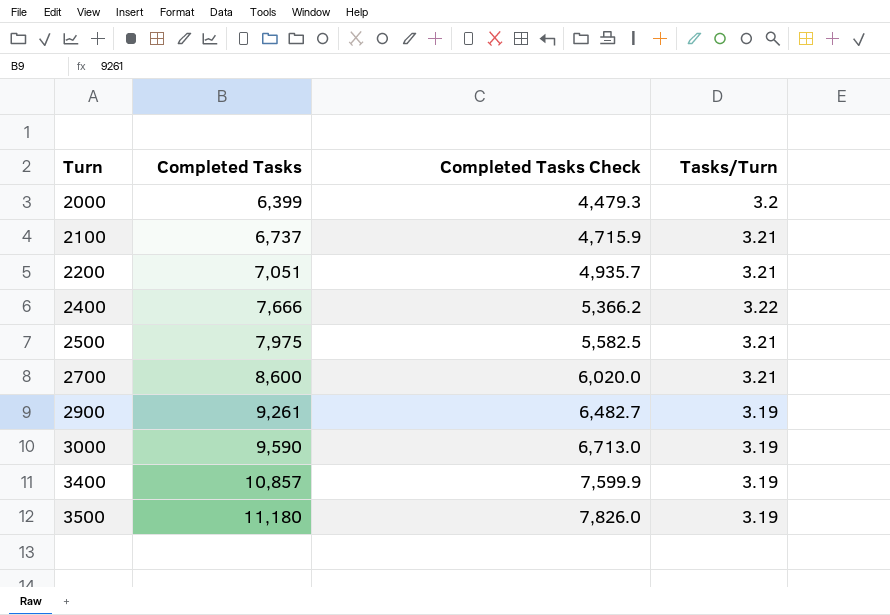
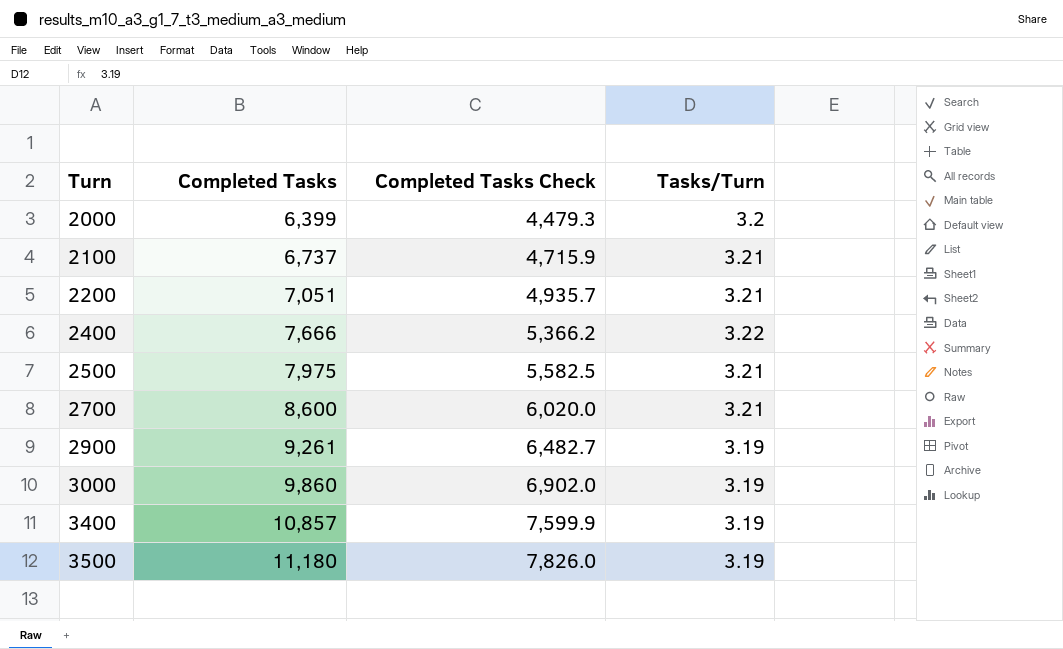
3000 | Completed Tasks: 9,590 -> 9,860
3000 | Completed Tasks Check: 6,713.0 -> 6,902.0

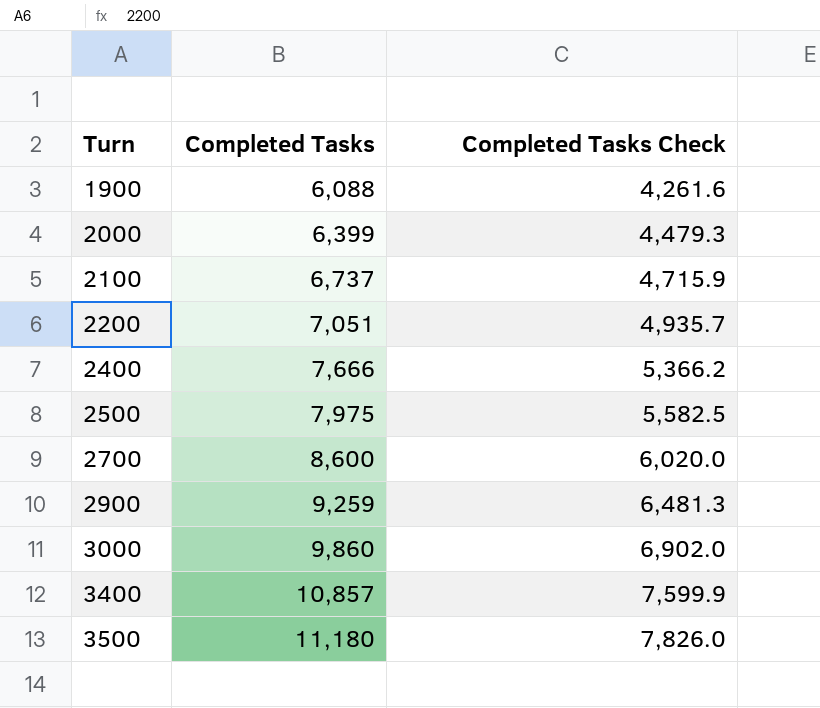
column Tasks/Turn | position: 4 -> none
row 1900: none -> 6,088 | 4,261.6
2900 | Completed Tasks: 9,261 -> 9,259
2900 | Completed Tasks Check: 6,482.7 -> 6,481.3

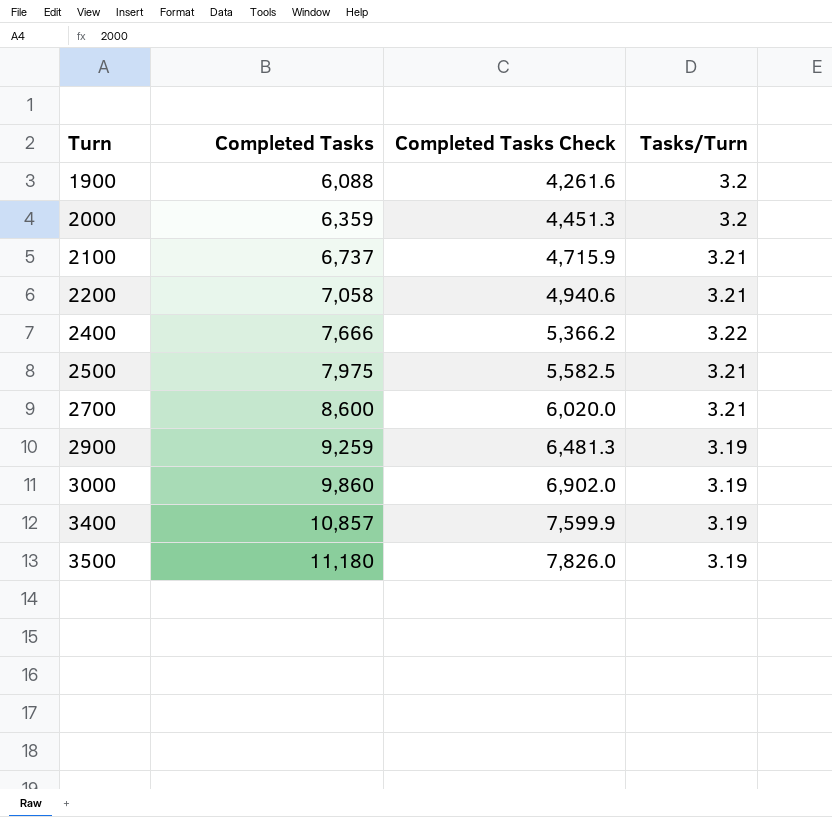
column Tasks/Turn | position: none -> 4
2000 | Completed Tasks: 6,399 -> 6,359
2000 | Completed Tasks Check: 4,479.3 -> 4,451.3
2200 | Completed Tasks: 7,051 -> 7,058
2200 | Completed Tasks Check: 4,935.7 -> 4,940.6

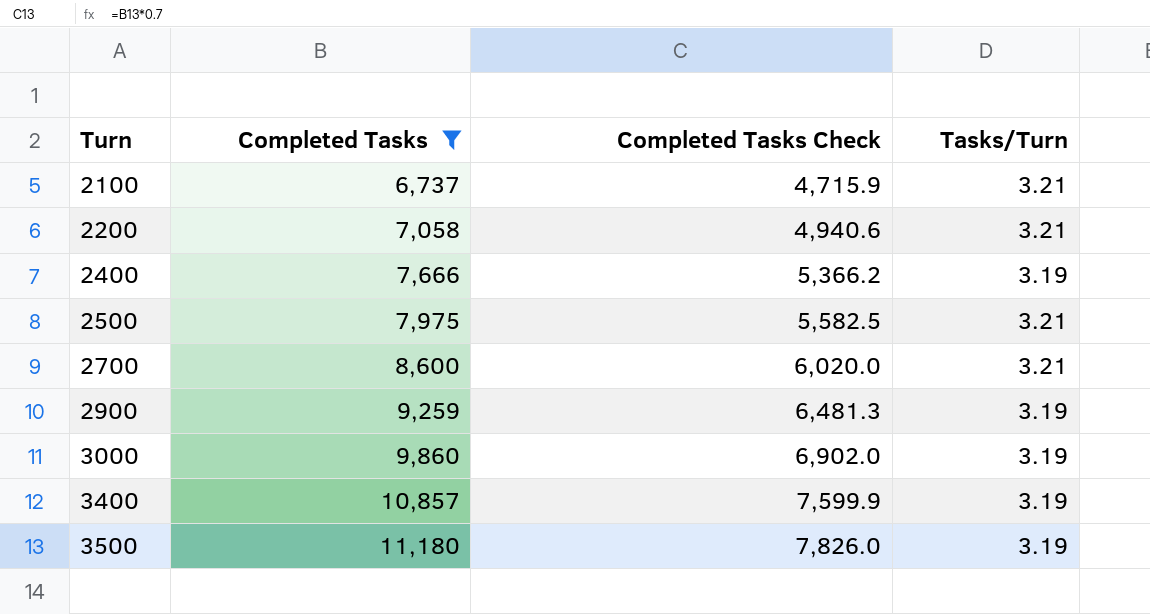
filter: none -> Completed Tasks >= 6,737
2400 | Tasks/Turn: 3.22 -> 3.19

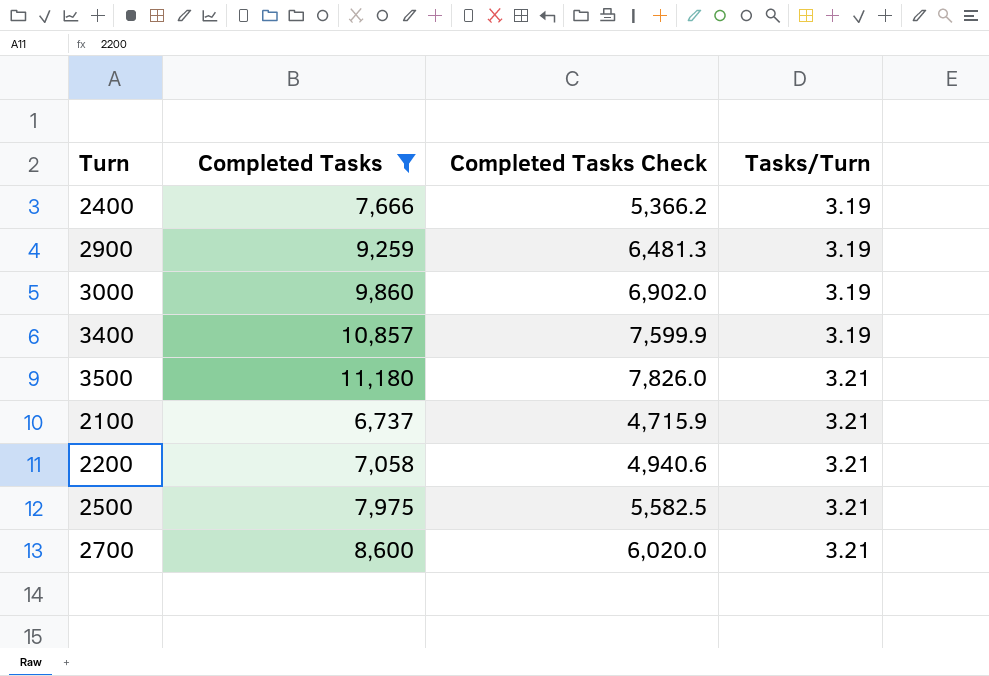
row order: Turn ascending -> Tasks/Turn ascending
3500 | Tasks/Turn: 3.19 -> 3.21

